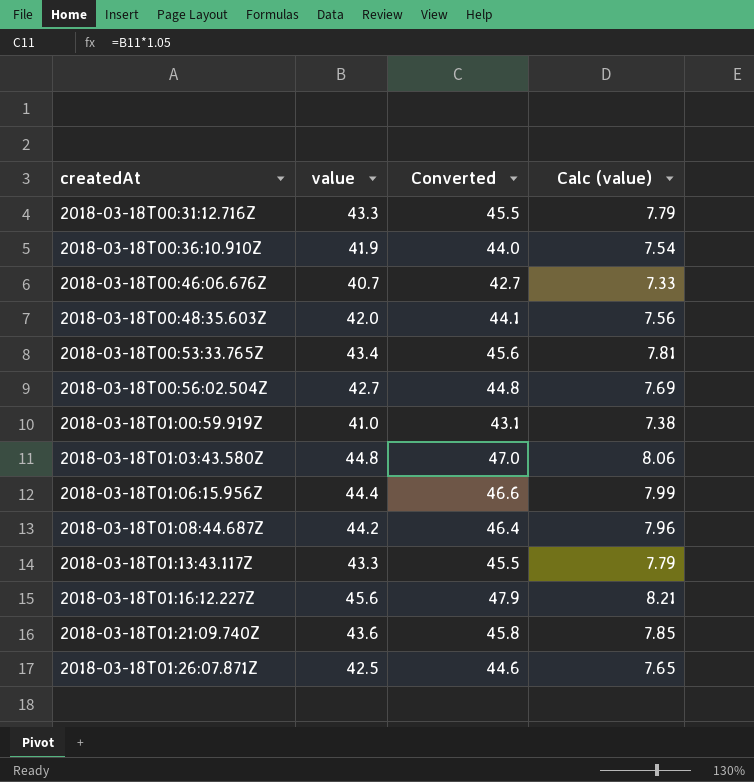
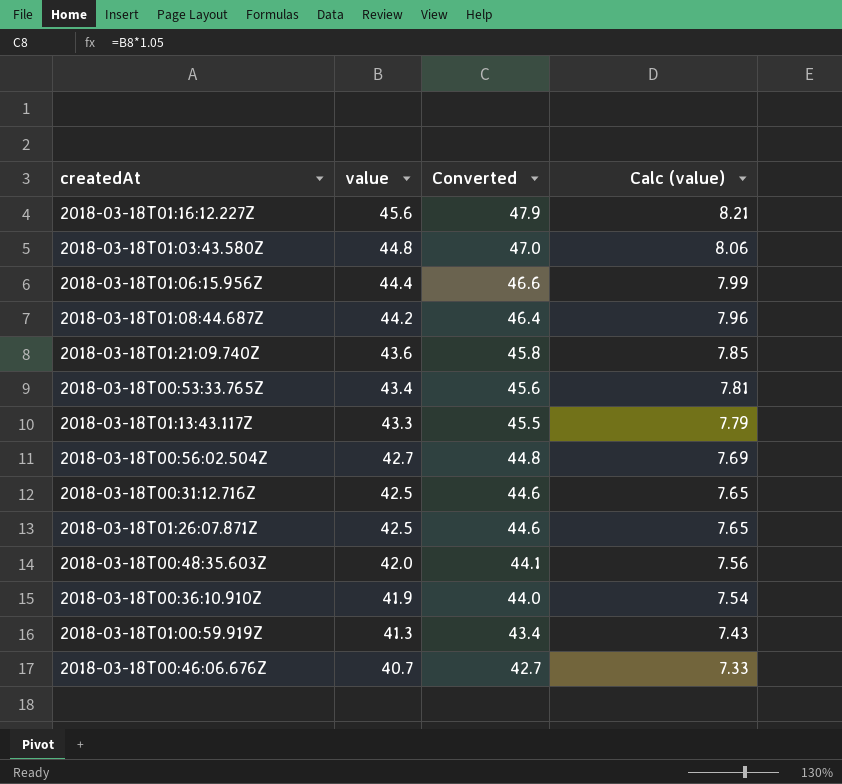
row order: createdAt ascending -> value descending
2018-03-18T00:31:12.716Z | value: 43.3 -> 42.5
2018-03-18T00:31:12.716Z | Converted: 45.5 -> 44.6
2018-03-18T00:31:12.716Z | Calc (value): 7.79 -> 7.65
2018-03-18T01:00:59.919Z | value: 41.0 -> 41.3
2018-03-18T01:00:59.919Z | Converted: 43.1 -> 43.4
2018-03-18T01:00:59.919Z | Calc (value): 7.38 -> 7.43

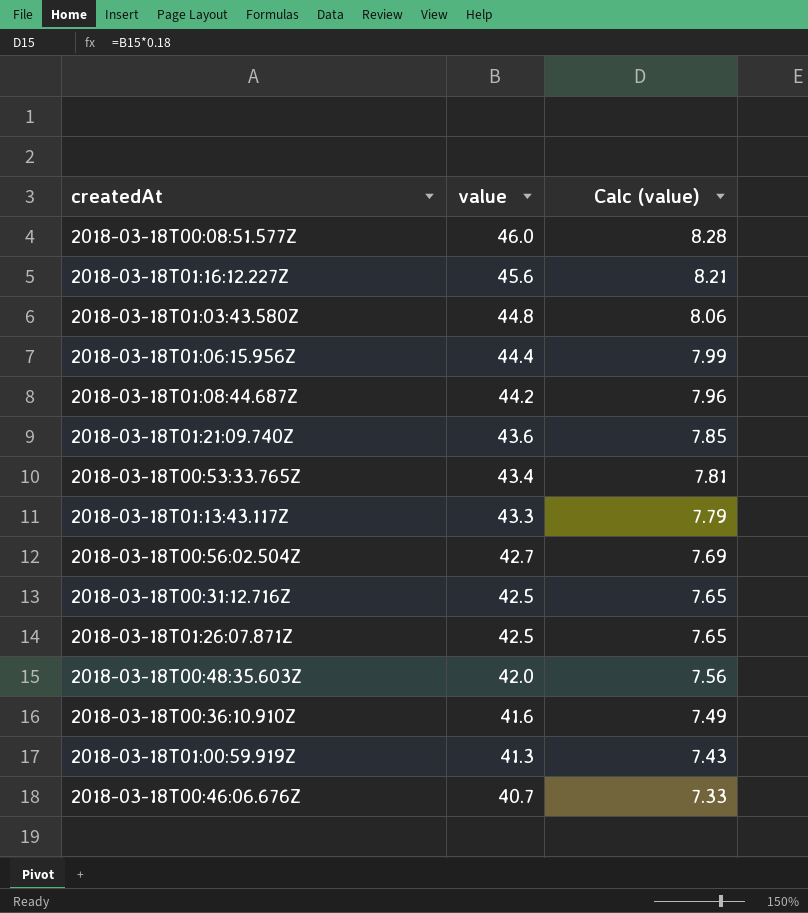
column Converted | formula: [value] * 1.05 -> none
row 2018-03-18T00:08:51.577Z: none -> 46.0 | 8.28
2018-03-18T00:36:10.910Z | value: 41.9 -> 41.6
2018-03-18T00:36:10.910Z | Calc (value): 7.54 -> 7.49

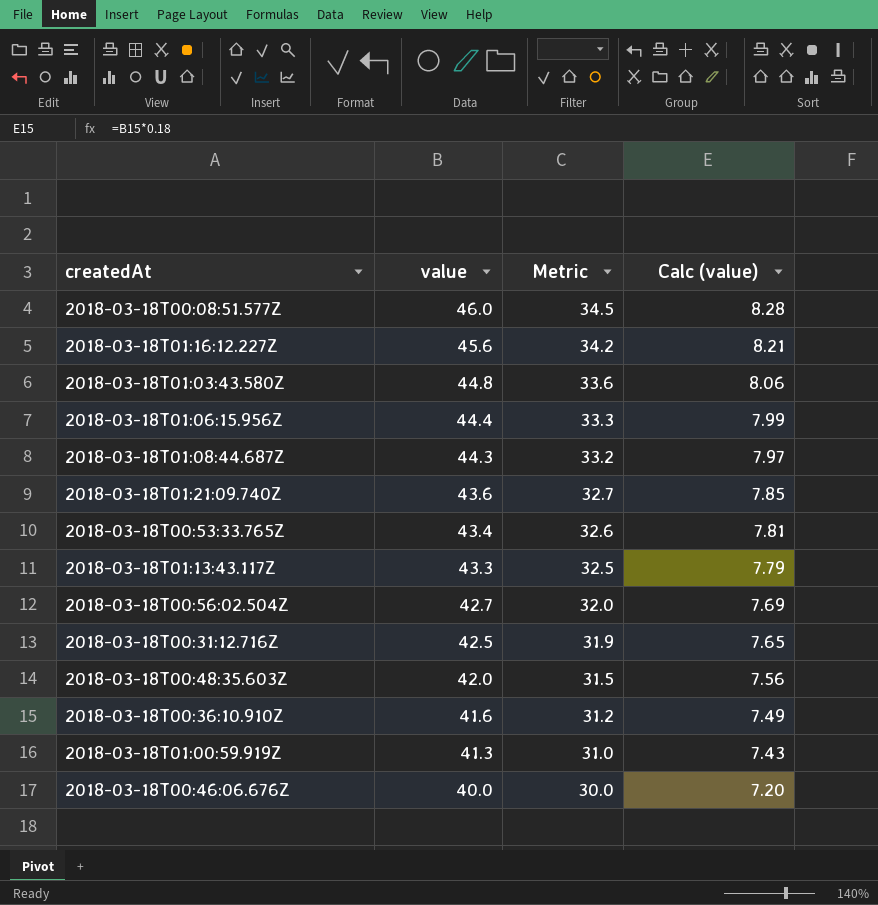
column Metric | formula: none -> [value] * 0.75
row 2018-03-18T01:26:07.871Z: 42.5 | 7.65 -> none
2018-03-18T01:08:44.687Z | value: 44.2 -> 44.3
2018-03-18T01:08:44.687Z | Calc (value): 7.96 -> 7.97
2018-03-18T00:46:06.676Z | value: 40.7 -> 40.0
2018-03-18T00:46:06.676Z | Calc (value): 7.33 -> 7.20

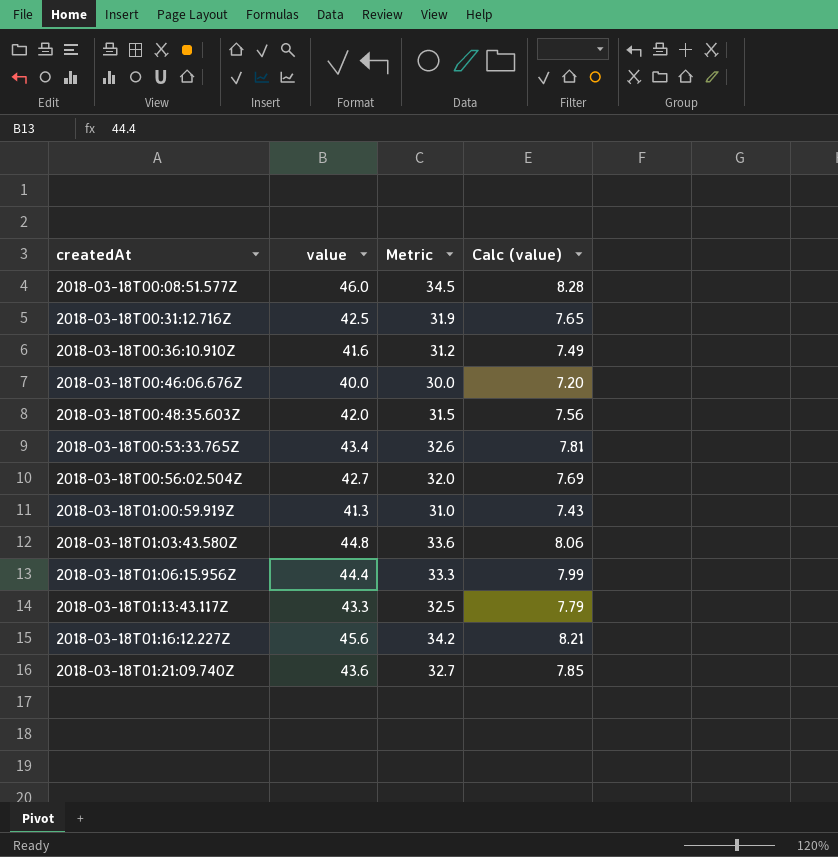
row order: value descending -> createdAt ascending
row 2018-03-18T01:08:44.687Z: 44.3 | 33.2 | 7.97 -> none

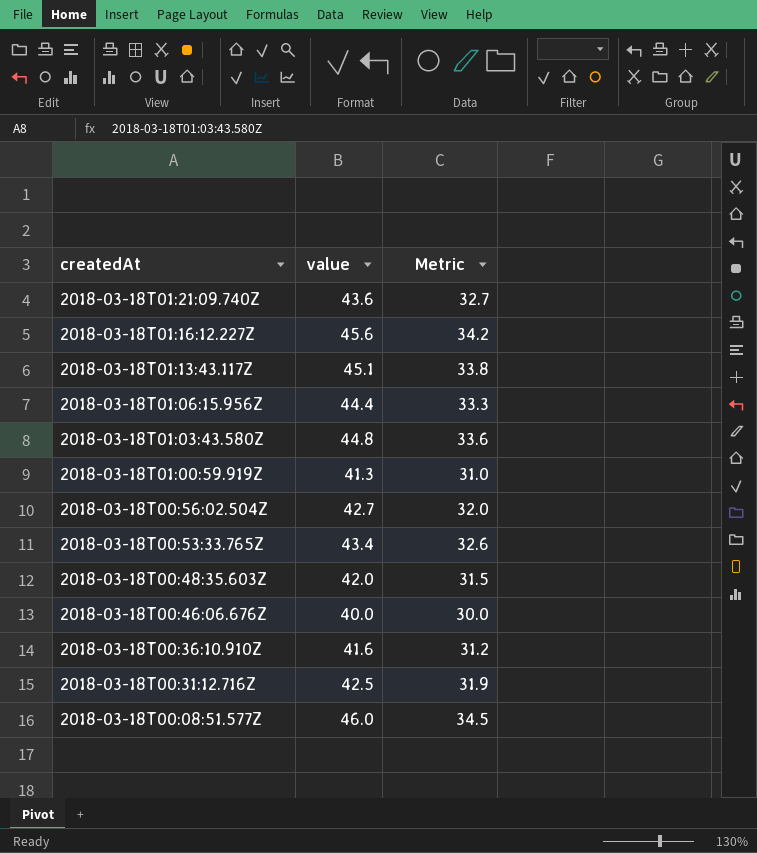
row order: createdAt ascending -> createdAt descending
column Calc (value) | formula: [value] * 0.18 -> none
2018-03-18T01:13:43.117Z | value: 43.3 -> 45.1
2018-03-18T01:13:43.117Z | Metric: 32.5 -> 33.8

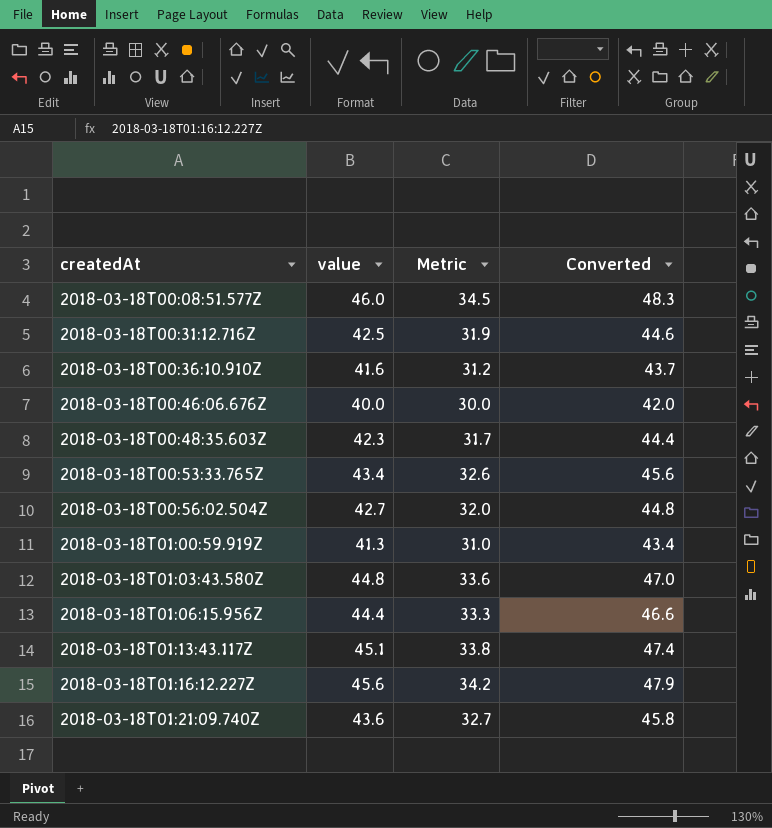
row order: createdAt descending -> createdAt ascending
column Converted | formula: none -> [value] * 1.05
2018-03-18T00:48:35.603Z | value: 42.0 -> 42.3
2018-03-18T00:48:35.603Z | Metric: 31.5 -> 31.7

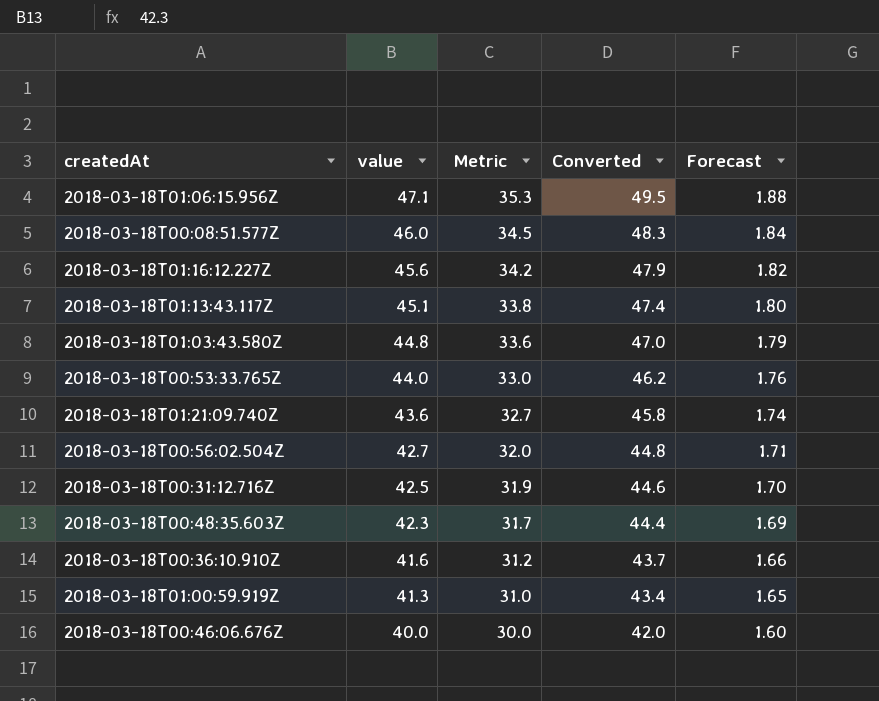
row order: createdAt ascending -> value descending
column Forecast | formula: none -> [value] * 0.04
2018-03-18T01:06:15.956Z | value: 44.4 -> 47.1
2018-03-18T01:06:15.956Z | Metric: 33.3 -> 35.3
2018-03-18T01:06:15.956Z | Converted: 46.6 -> 49.5
2018-03-18T00:53:33.765Z | value: 43.4 -> 44.0
2018-03-18T00:53:33.765Z | Metric: 32.6 -> 33.0
2018-03-18T00:53:33.765Z | Converted: 45.6 -> 46.2

